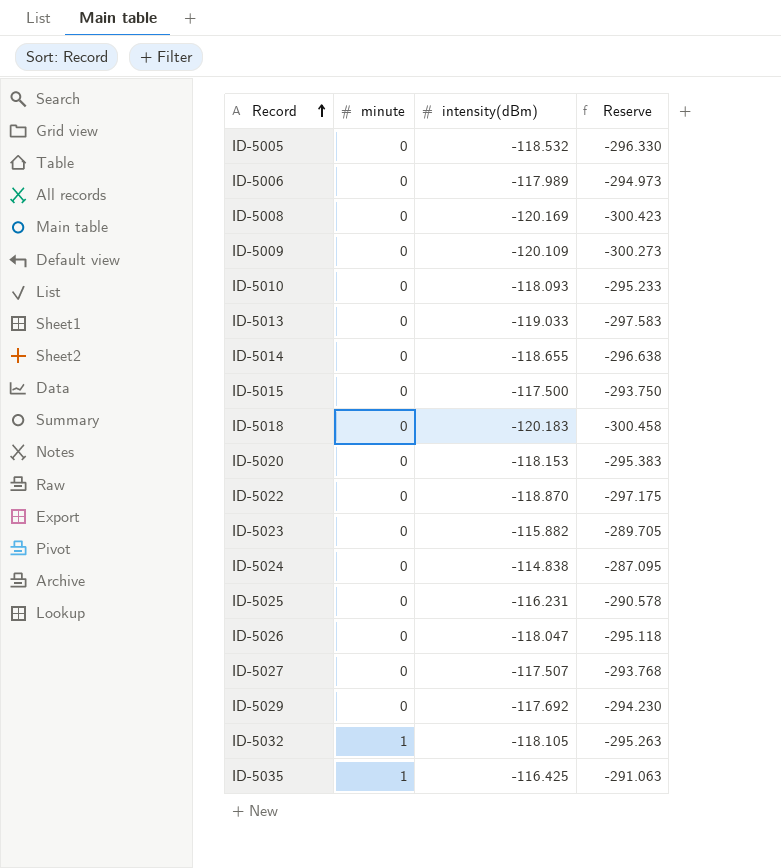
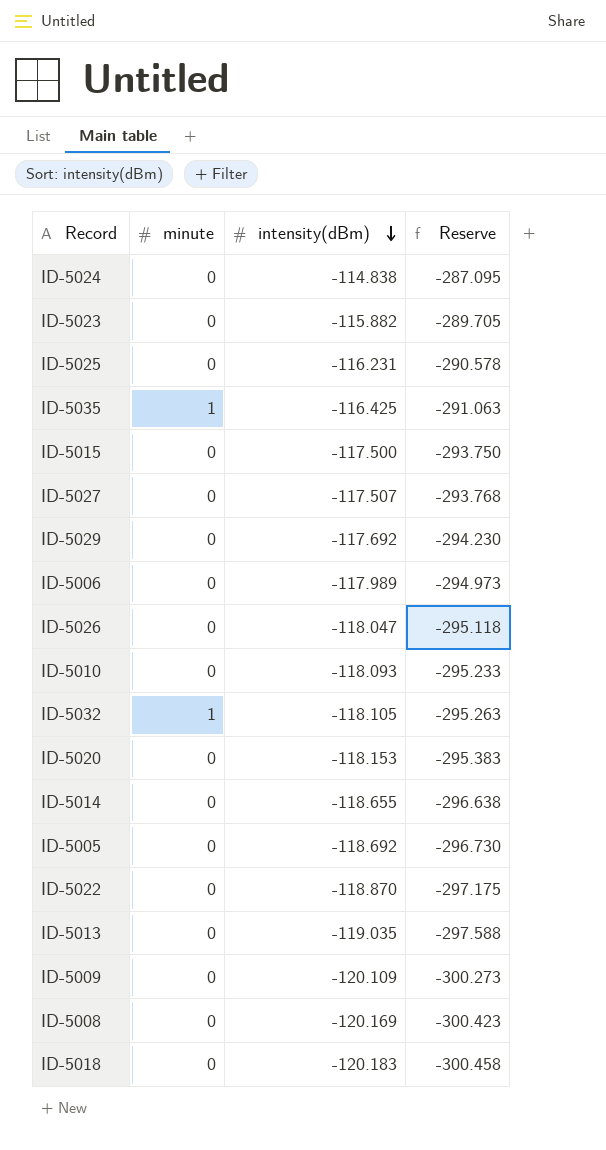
row order: Record ascending -> intensity(dBm) descending
ID-5005 | intensity(dBm): -118.532 -> -118.692
ID-5005 | Reserve: -296.330 -> -296.730
ID-5013 | intensity(dBm): -119.033 -> -119.035
ID-5013 | Reserve: -297.583 -> -297.588

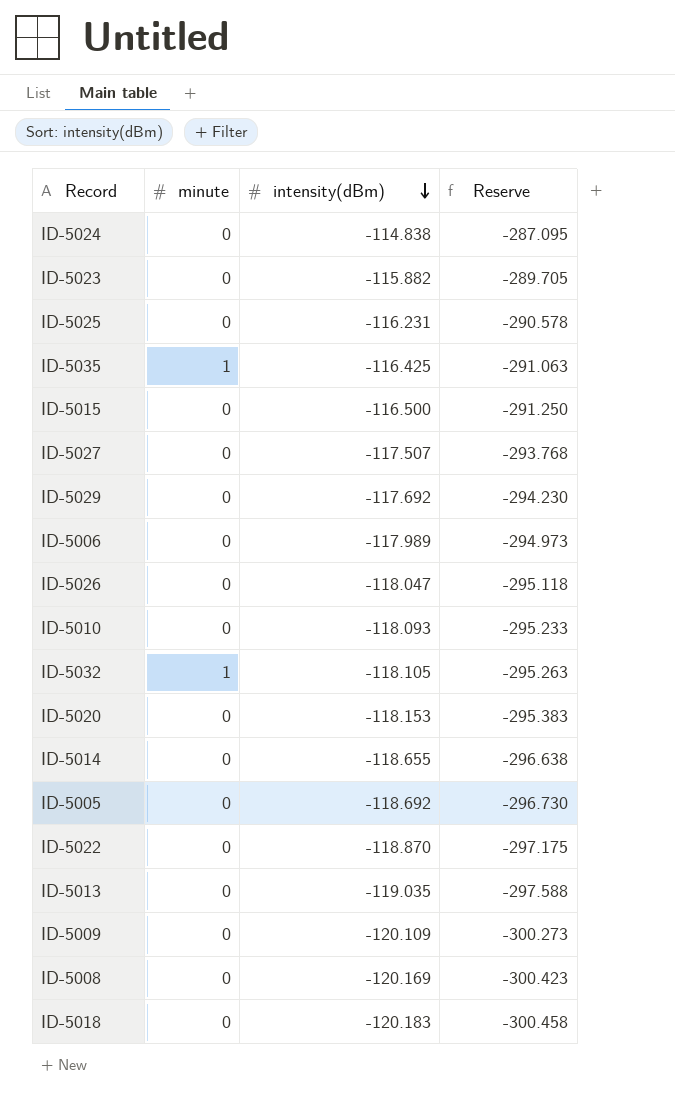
ID-5015 | intensity(dBm): -117.500 -> -116.500
ID-5015 | Reserve: -293.750 -> -291.250

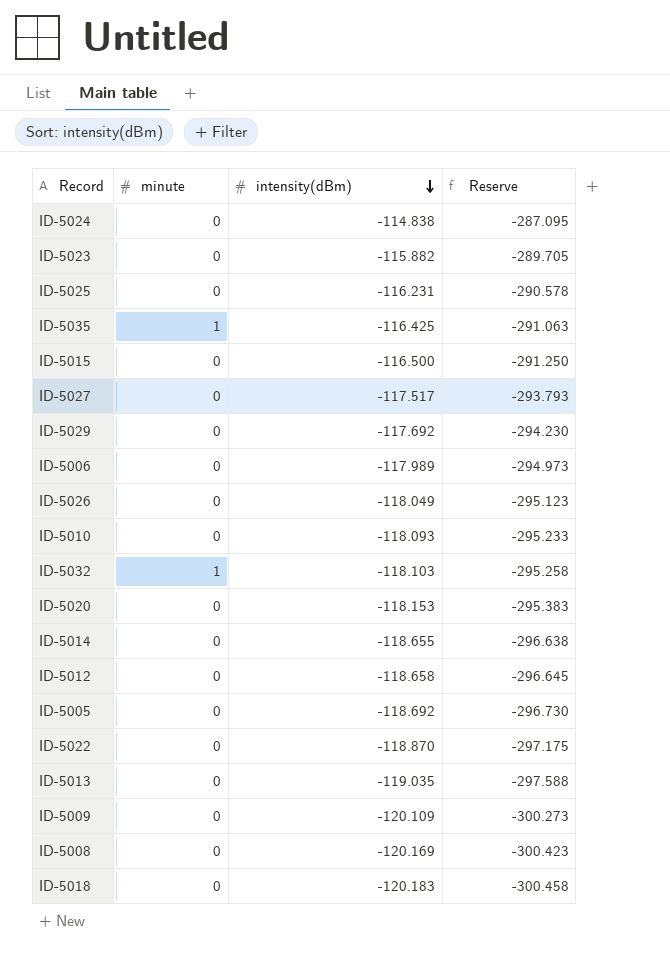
ID-5027 | intensity(dBm): -117.507 -> -117.517
ID-5027 | Reserve: -293.768 -> -293.793
ID-5026 | intensity(dBm): -118.047 -> -118.049
ID-5026 | Reserve: -295.118 -> -295.123
ID-5032 | intensity(dBm): -118.105 -> -118.103
ID-5032 | Reserve: -295.263 -> -295.258
row ID-5012: none -> 0 | -118.658 | -296.645

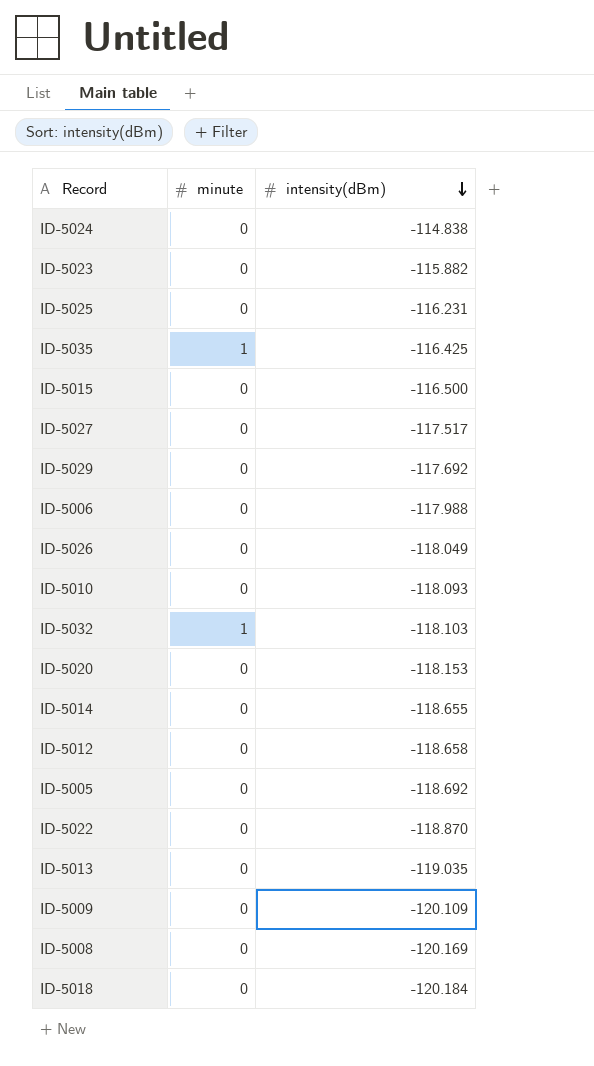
column Reserve | formula: [intensity(dBm)] * 2.5 -> none
ID-5006 | intensity(dBm): -117.989 -> -117.988
ID-5018 | intensity(dBm): -120.183 -> -120.184

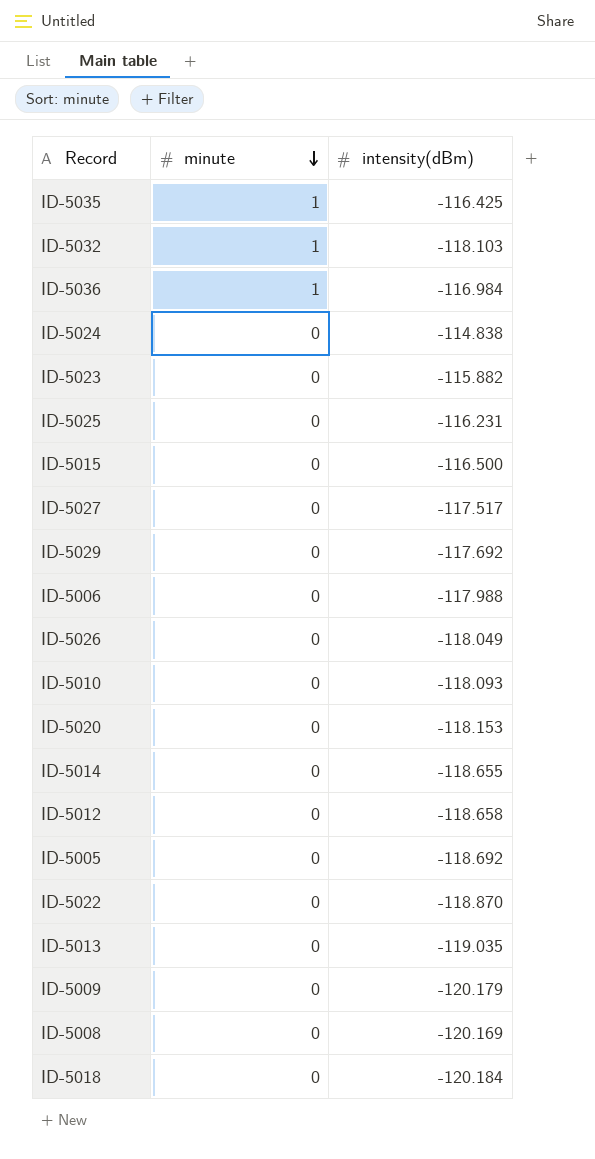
row order: intensity(dBm) descending -> minute descending
row ID-5036: none -> 1 | -116.984
ID-5009 | intensity(dBm): -120.109 -> -120.179

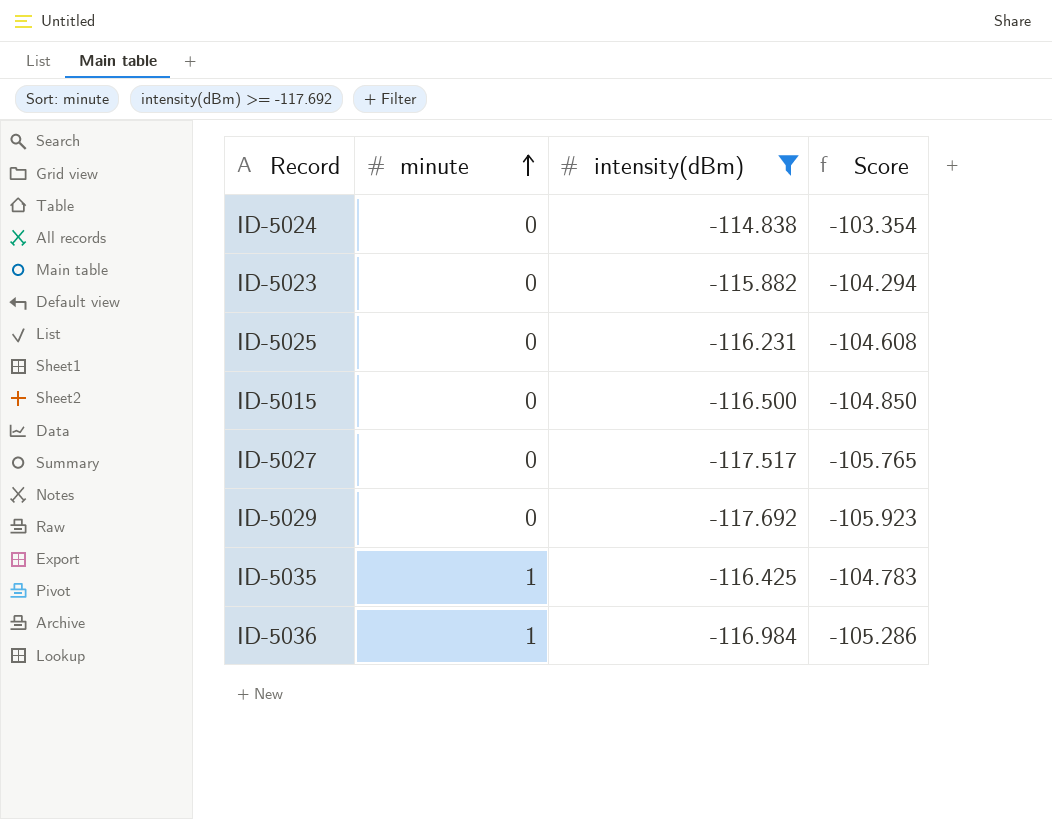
filter: none -> intensity(dBm) >= -117.692
row order: minute descending -> minute ascending
column Score | formula: none -> [intensity(dBm)] * 0.9

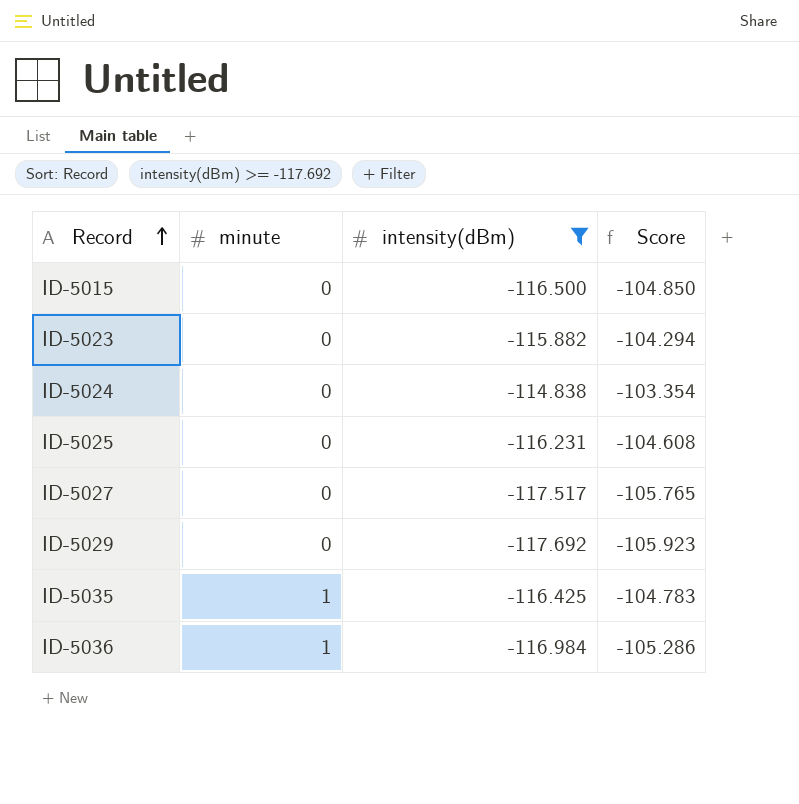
row order: minute ascending -> Record ascending

